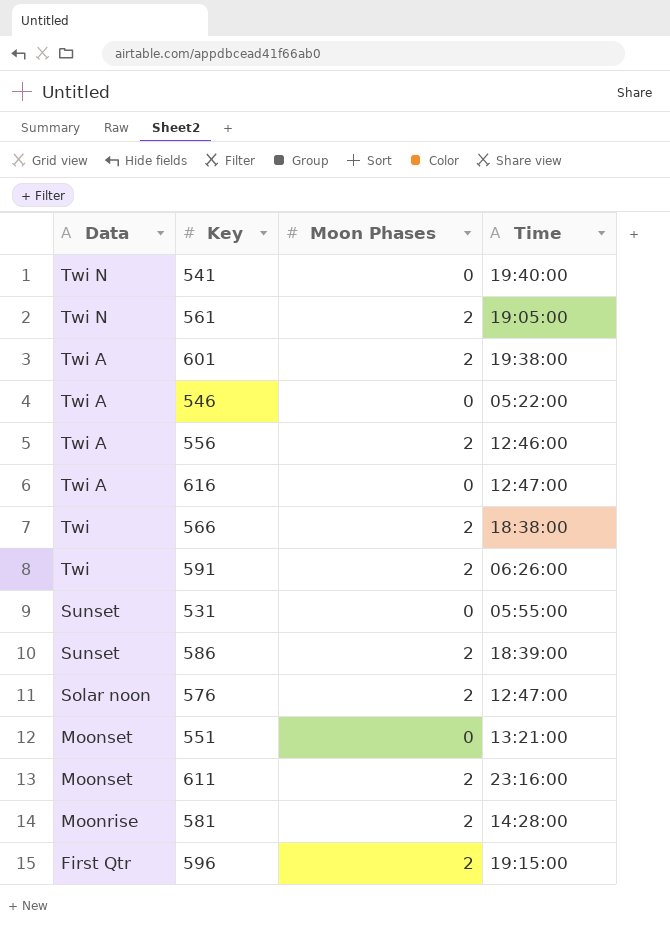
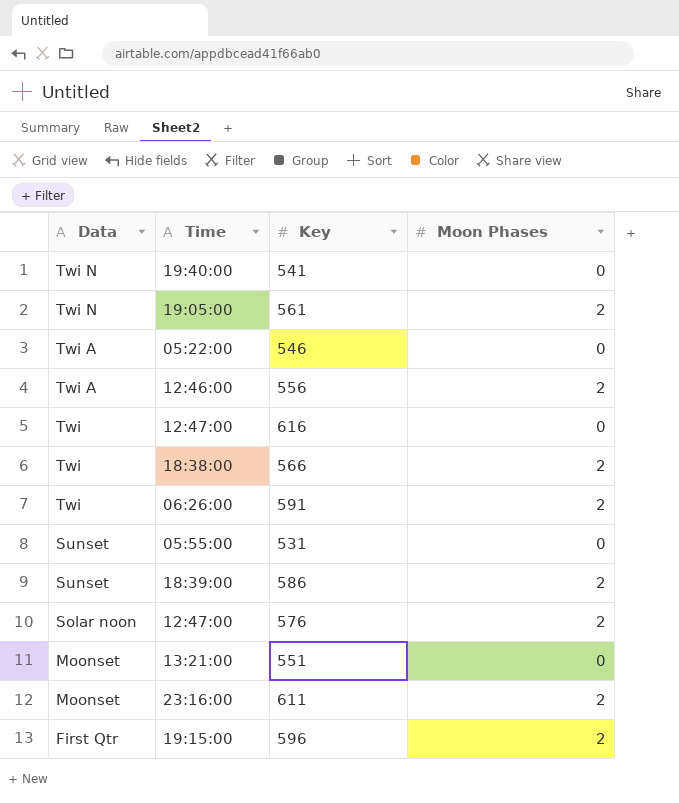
column Time | position: 4 -> 2
row 601: Twi A | 2 | 19:38:00 -> none
row 581: Moonrise | 2 | 14:28:00 -> none
616 | Data: Twi A -> Twi

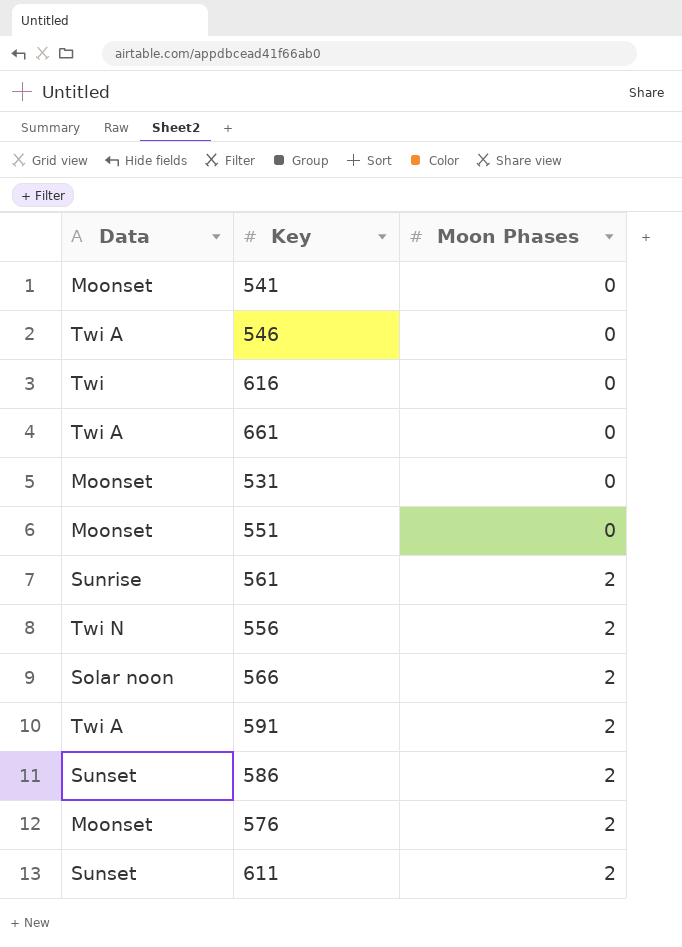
row order: Data descending -> Moon Phases ascending
column Time | position: 2 -> none
row 596: First Qtr | 19:15:00 | 2 -> none
541 | Data: Twi N -> Moonset
row 661: none -> Twi A | 0
531 | Data: Sunset -> Moonset
561 | Data: Twi N -> Sunrise
556 | Data: Twi A -> Twi N
566 | Data: Twi -> Solar noon
591 | Data: Twi -> Twi A
576 | Data: Solar noon -> Moonset
611 | Data: Moonset -> Sunset

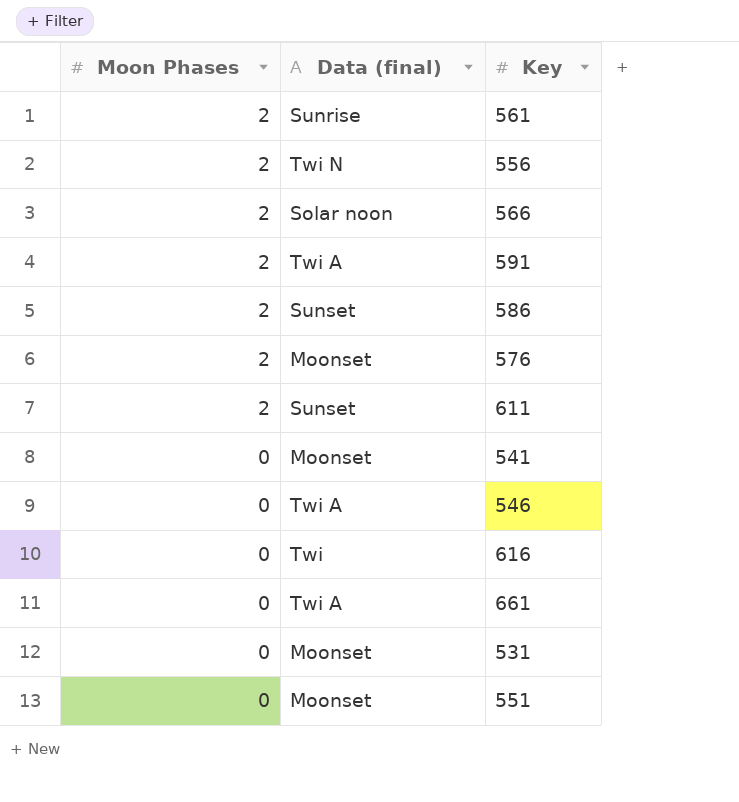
row order: Moon Phases ascending -> Moon Phases descending
column Moon Phases | position: 3 -> 1
column name: Data -> Data (final)

